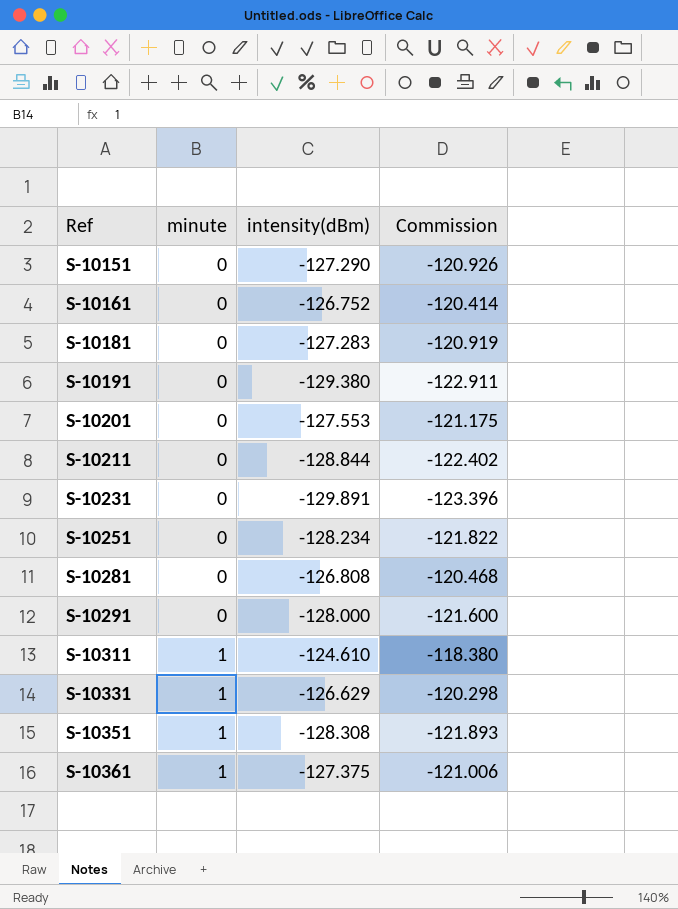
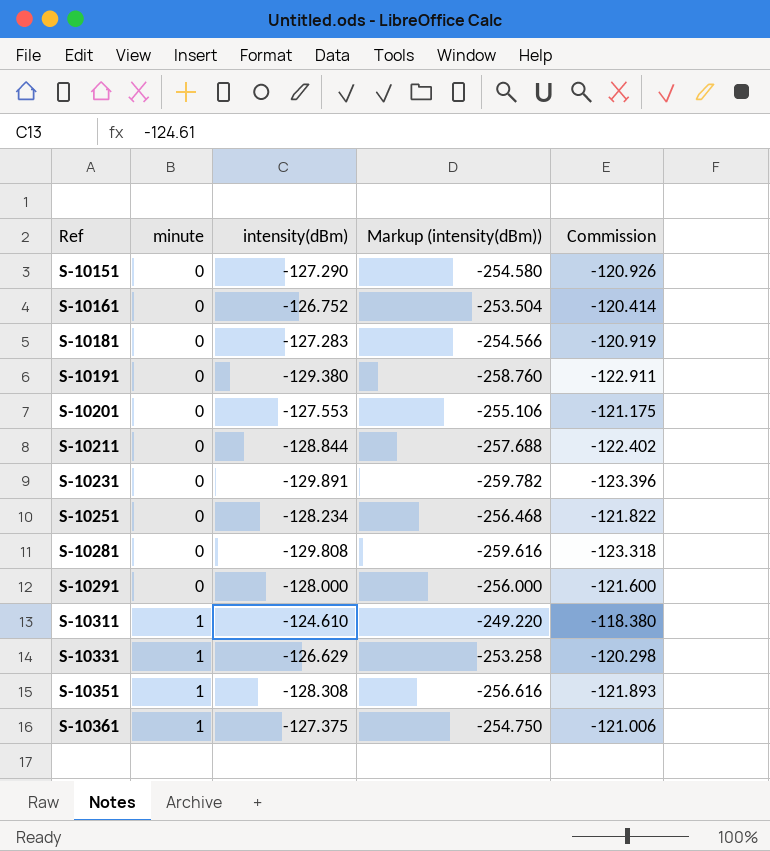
column Markup (intensity(dBm)) | formula: none -> [intensity(dBm)] * 2
S-10281 | intensity(dBm): -126.808 -> -129.808
S-10281 | Commission: -120.468 -> -123.318

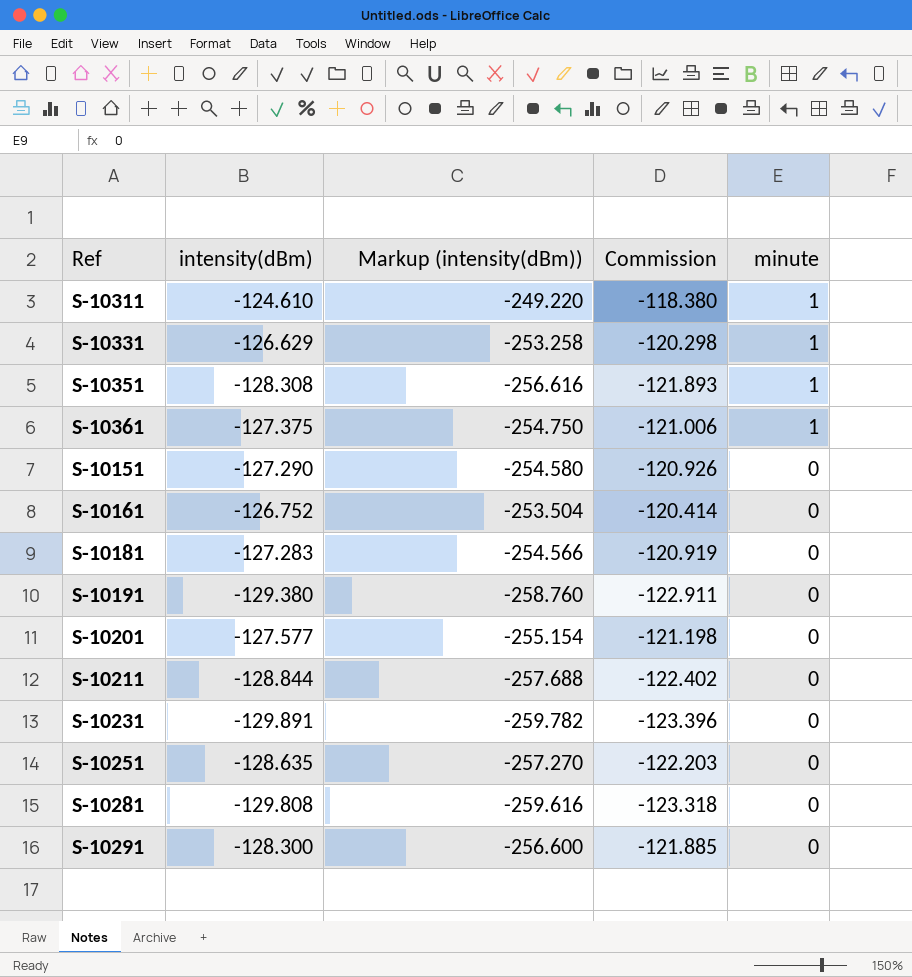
row order: Ref ascending -> minute descending
column minute | position: 2 -> 5
S-10201 | intensity(dBm): -127.553 -> -127.577
S-10201 | Markup (intensity(dBm)): -255.106 -> -255.154
S-10201 | Commission: -121.175 -> -121.198
S-10251 | intensity(dBm): -128.234 -> -128.635
S-10251 | Markup (intensity(dBm)): -256.468 -> -257.270
S-10251 | Commission: -121.822 -> -122.203
S-10291 | intensity(dBm): -128.000 -> -128.300
S-10291 | Markup (intensity(dBm)): -256.000 -> -256.600
S-10291 | Commission: -121.600 -> -121.885

